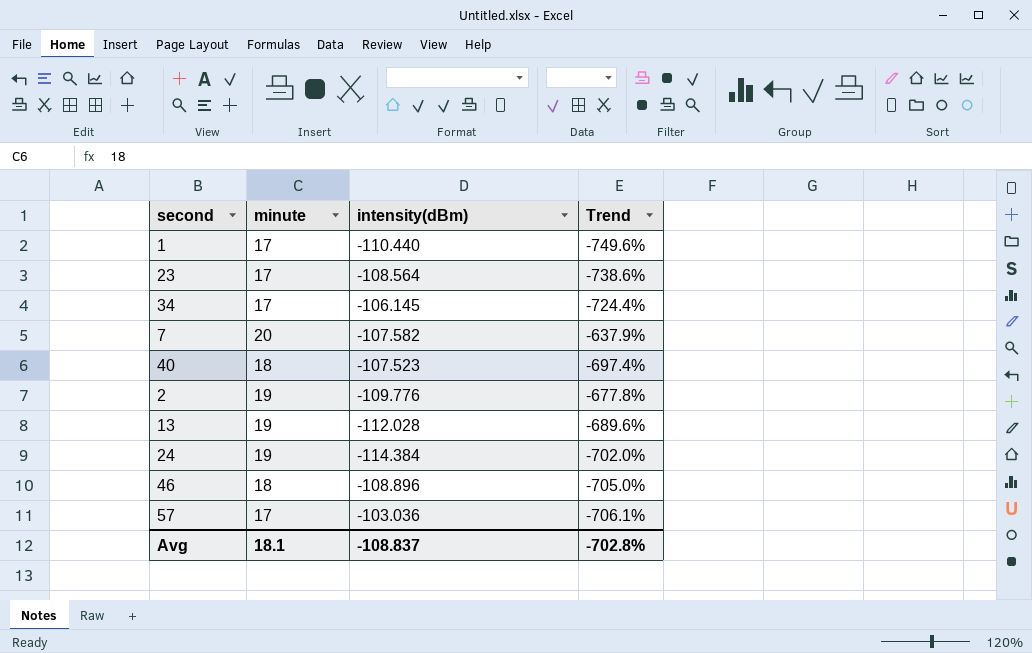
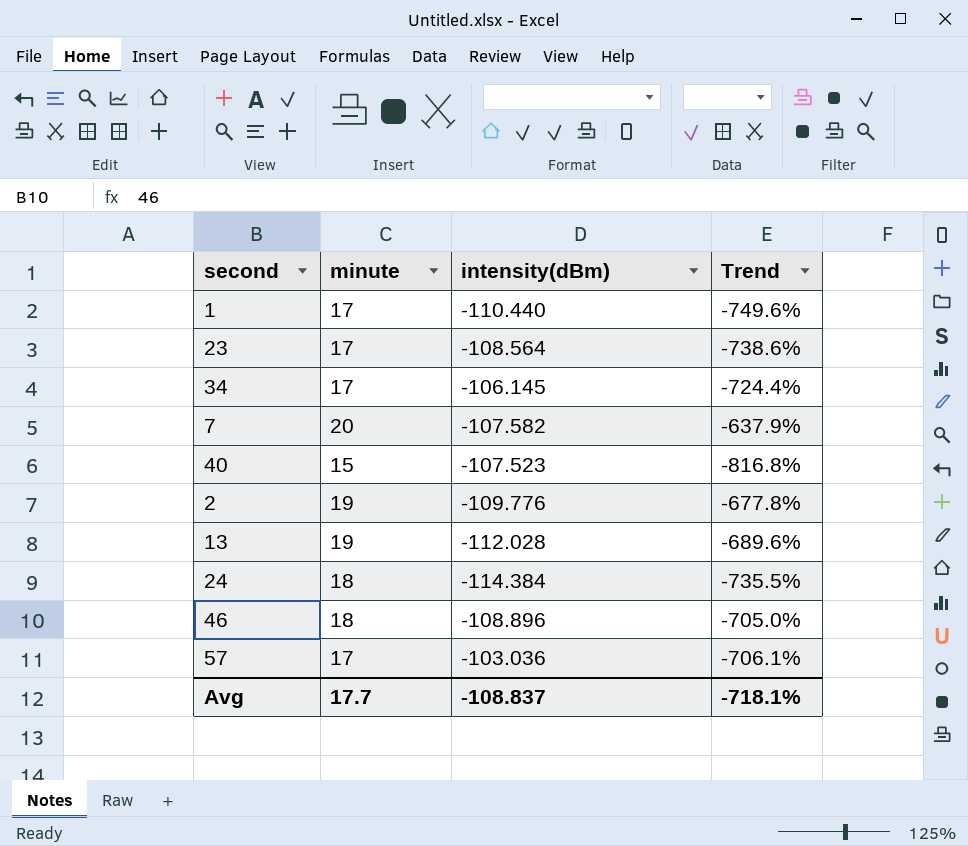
40 | minute: 18 -> 15
40 | Trend: -697.4% -> -816.8%
24 | minute: 19 -> 18
24 | Trend: -702.0% -> -735.5%
Avg | minute: 18.1 -> 17.7
Avg | Trend: -702.8% -> -718.1%

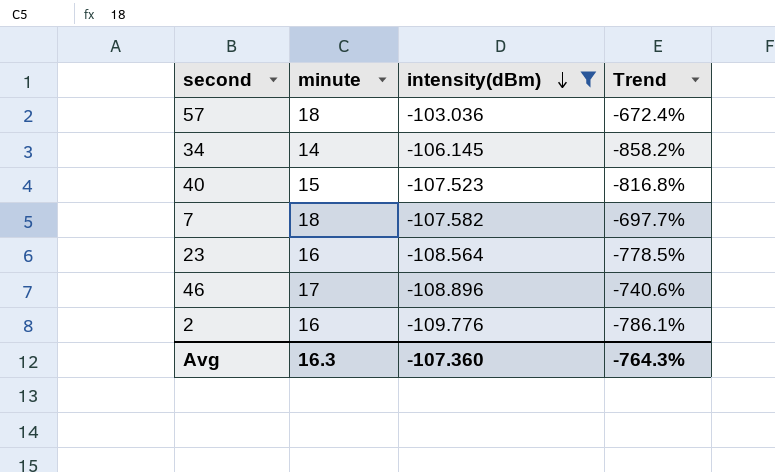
filter: none -> intensity(dBm) >= -109.776
row order: none -> intensity(dBm) descending
57 | minute: 17 -> 18
57 | Trend: -706.1% -> -672.4%
34 | minute: 17 -> 14
34 | Trend: -724.4% -> -858.2%
7 | minute: 20 -> 18
7 | Trend: -637.9% -> -697.7%
23 | minute: 17 -> 16
23 | Trend: -738.6% -> -778.5%
46 | minute: 18 -> 17
46 | Trend: -705.0% -> -740.6%
2 | minute: 19 -> 16
2 | Trend: -677.8% -> -786.1%
Avg | minute: 17.7 -> 16.3
Avg | intensity(dBm): -108.837 -> -107.360
Avg | Trend: -718.1% -> -764.3%

